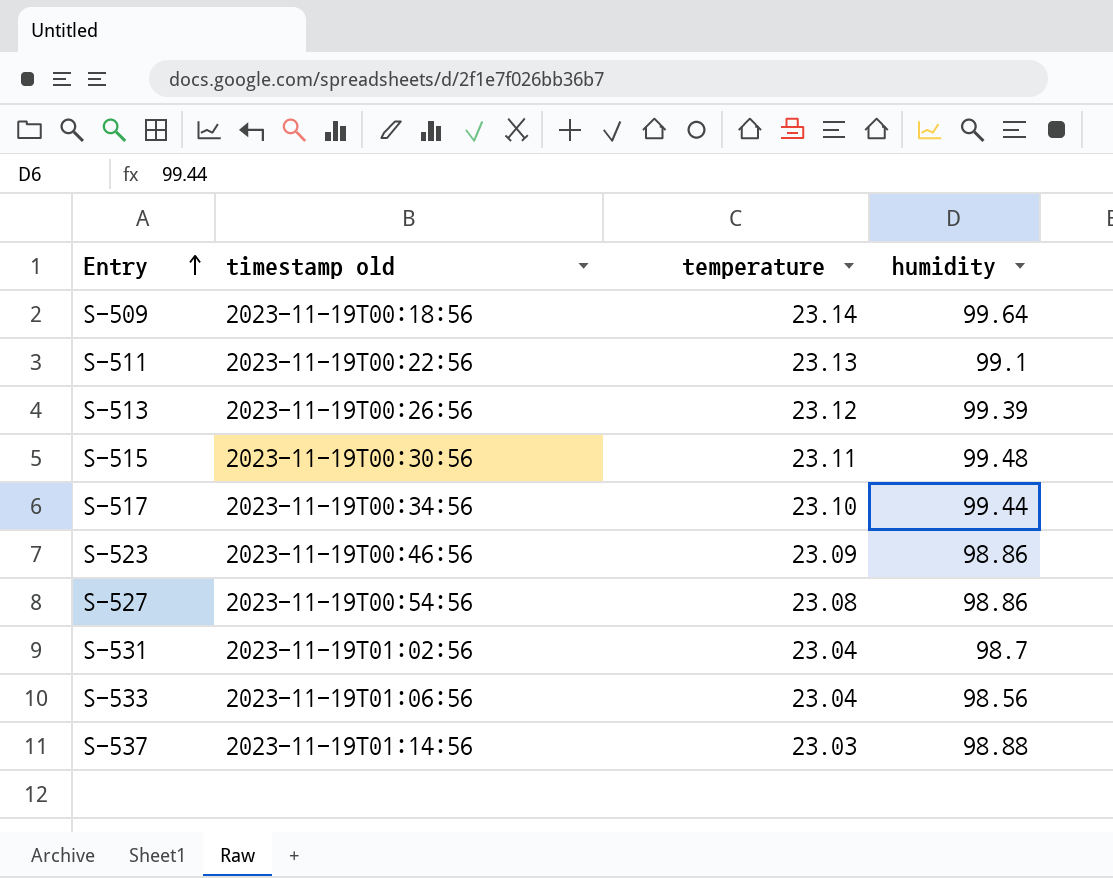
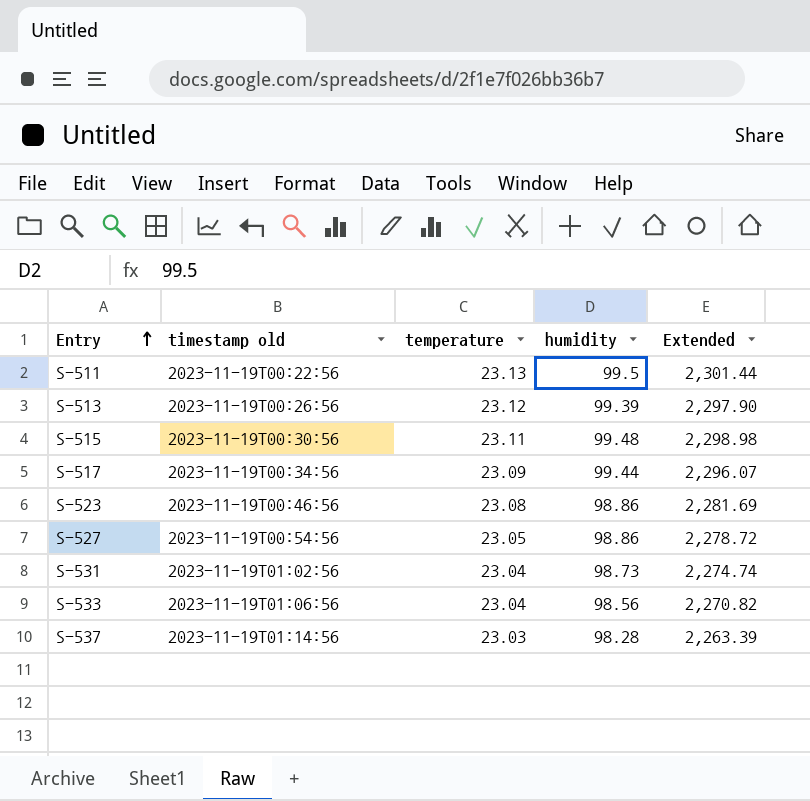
column Extended | formula: none -> [temperature] * [humidity]
row S-509: 2023-11-19T00:18:56 | 23.14 | 99.64 -> none
S-511 | humidity: 99.1 -> 99.5
S-517 | temperature: 23.10 -> 23.09
S-523 | temperature: 23.09 -> 23.08
S-527 | temperature: 23.08 -> 23.05
S-531 | humidity: 98.7 -> 98.73
S-537 | humidity: 98.88 -> 98.28

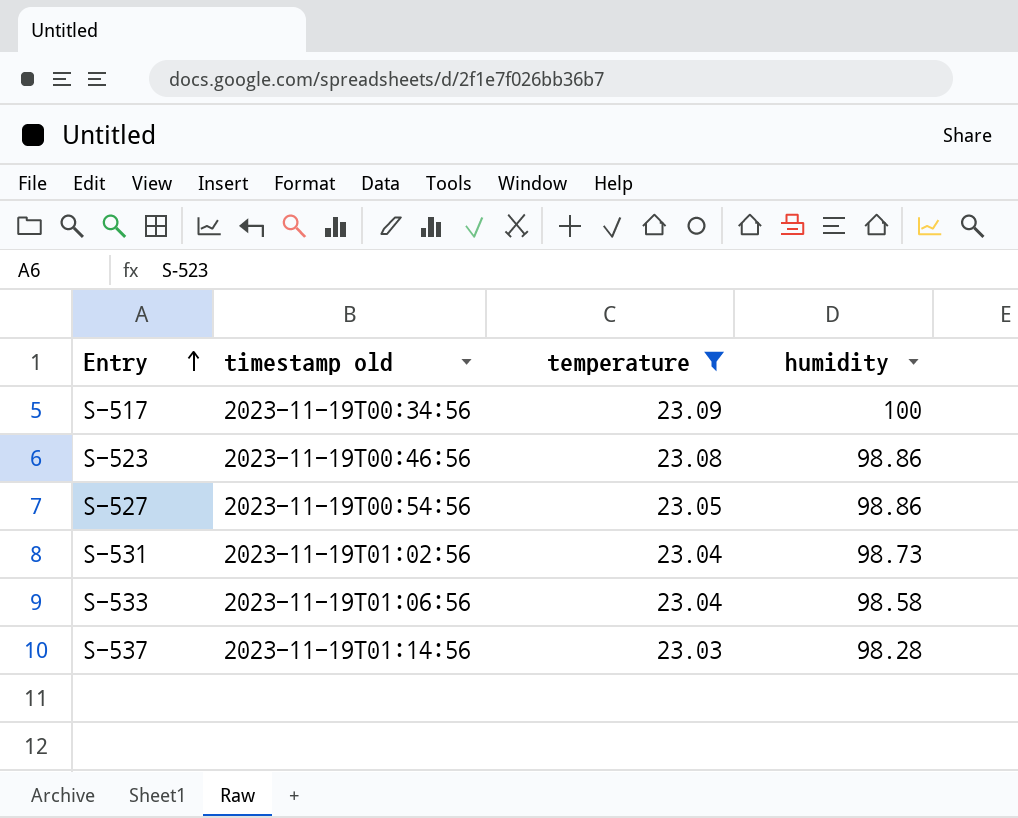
filter: none -> temperature <= 23.09
column Extended | formula: [temperature] * [humidity] -> none
S-517 | humidity: 99.44 -> 100
S-533 | humidity: 98.56 -> 98.58

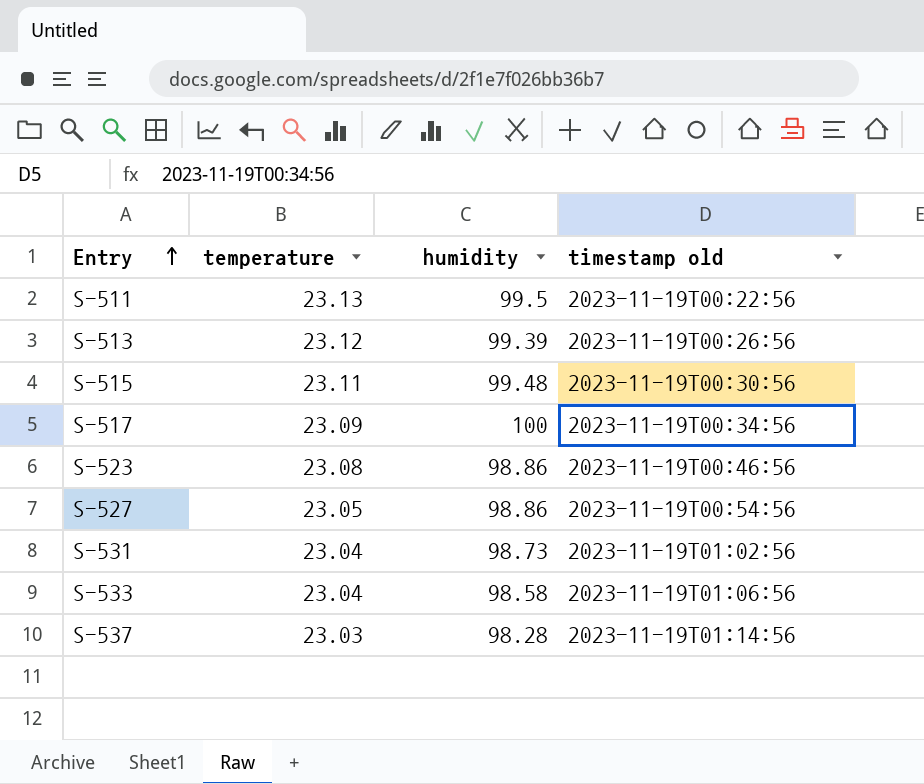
filter: temperature <= 23.09 -> none
column timestamp old | position: 2 -> 4

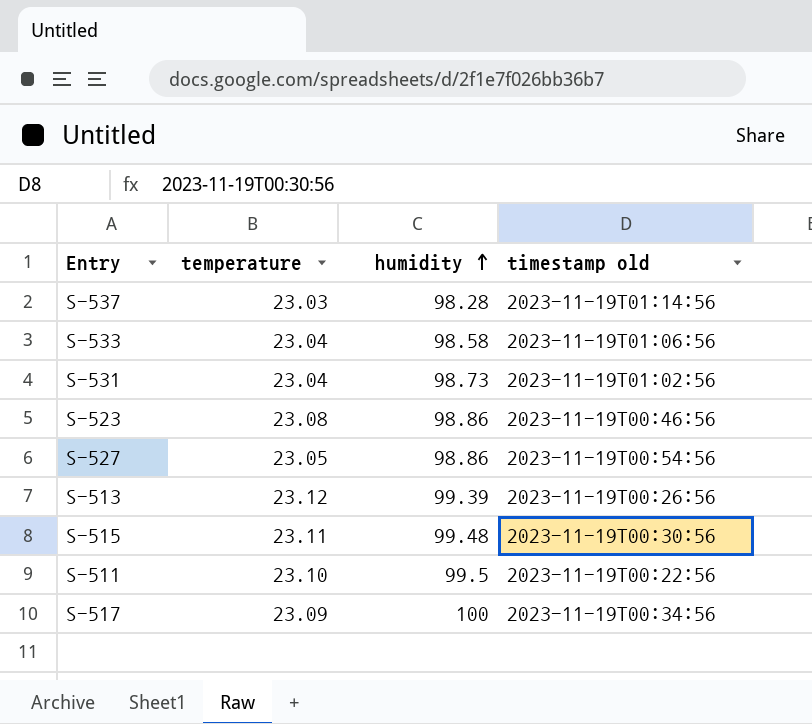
row order: Entry ascending -> humidity ascending
S-511 | temperature: 23.13 -> 23.10

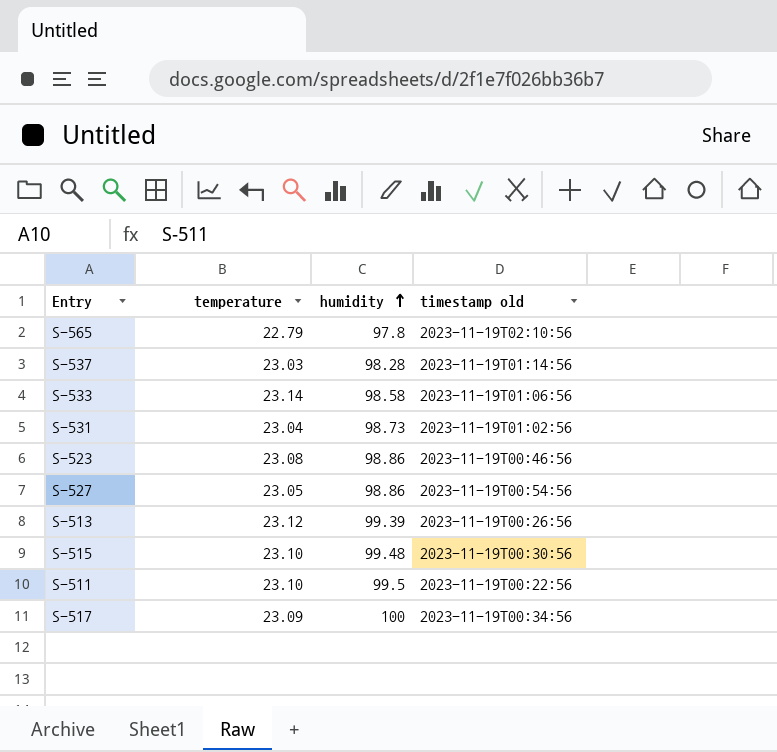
row S-565: none -> 22.79 | 97.8 | 2023-11-19T02:10:56
S-533 | temperature: 23.04 -> 23.14
S-515 | temperature: 23.11 -> 23.10

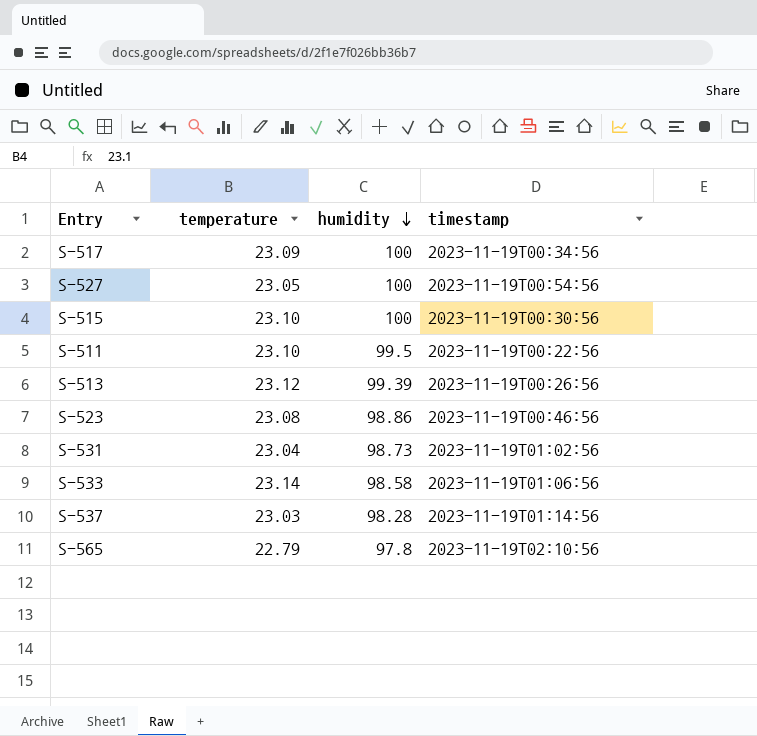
row order: humidity ascending -> humidity descending
column name: timestamp old -> timestamp
S-527 | humidity: 98.86 -> 100
S-515 | humidity: 99.48 -> 100

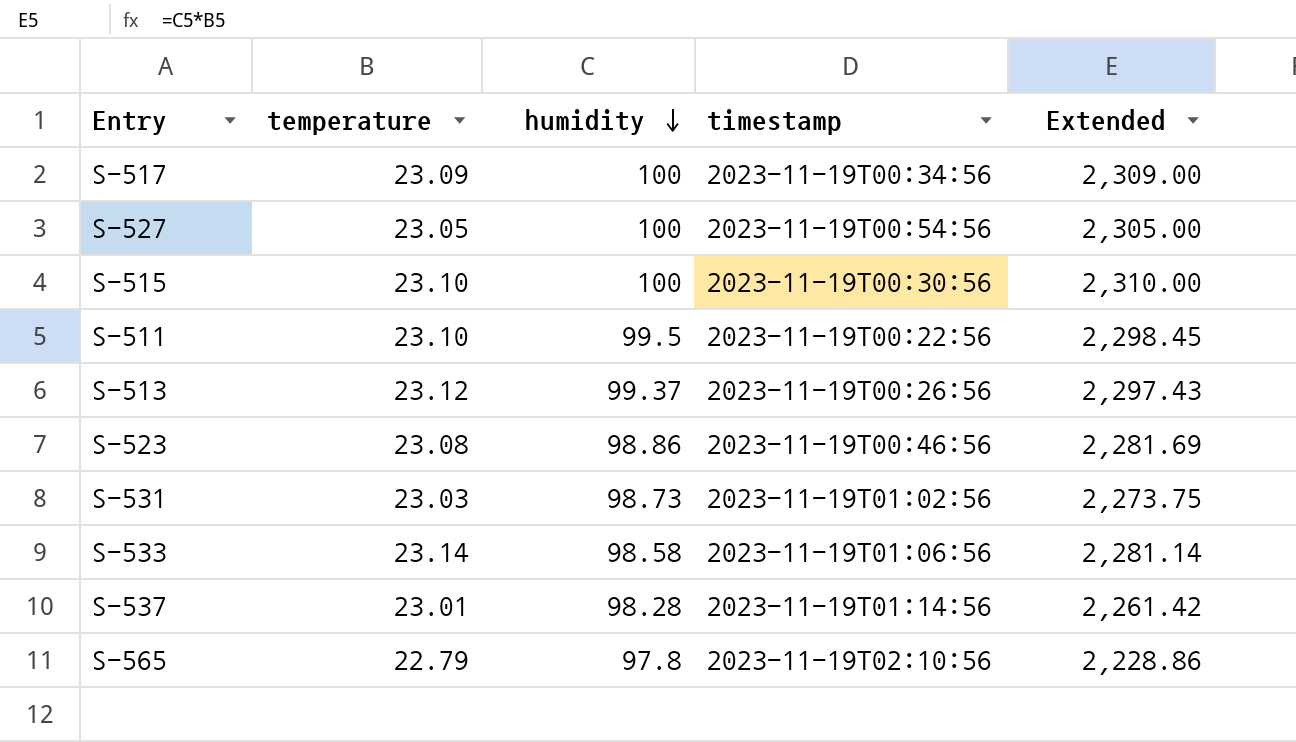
column Extended | formula: none -> [temperature] * [humidity]
S-513 | humidity: 99.39 -> 99.37
S-531 | temperature: 23.04 -> 23.03
S-537 | temperature: 23.03 -> 23.01

